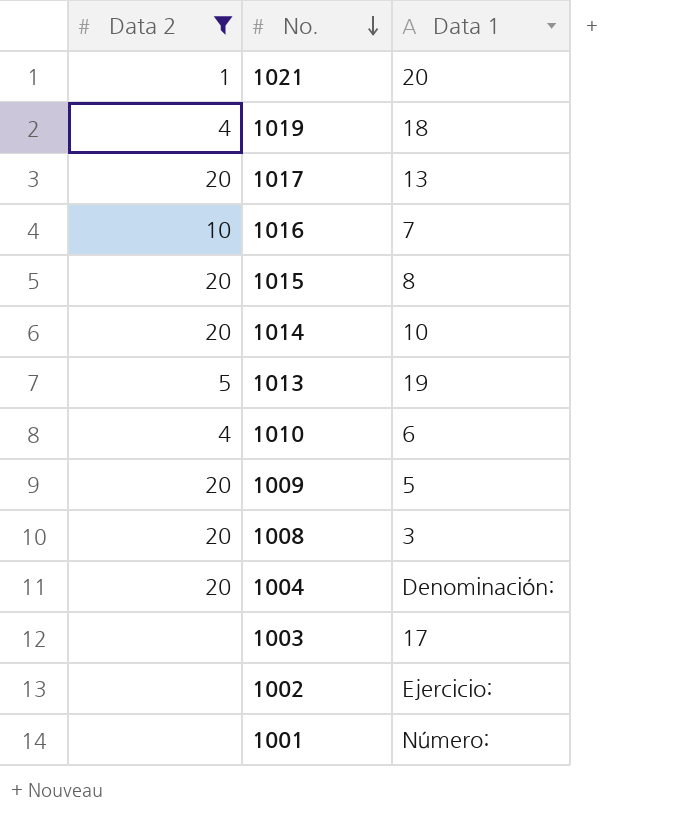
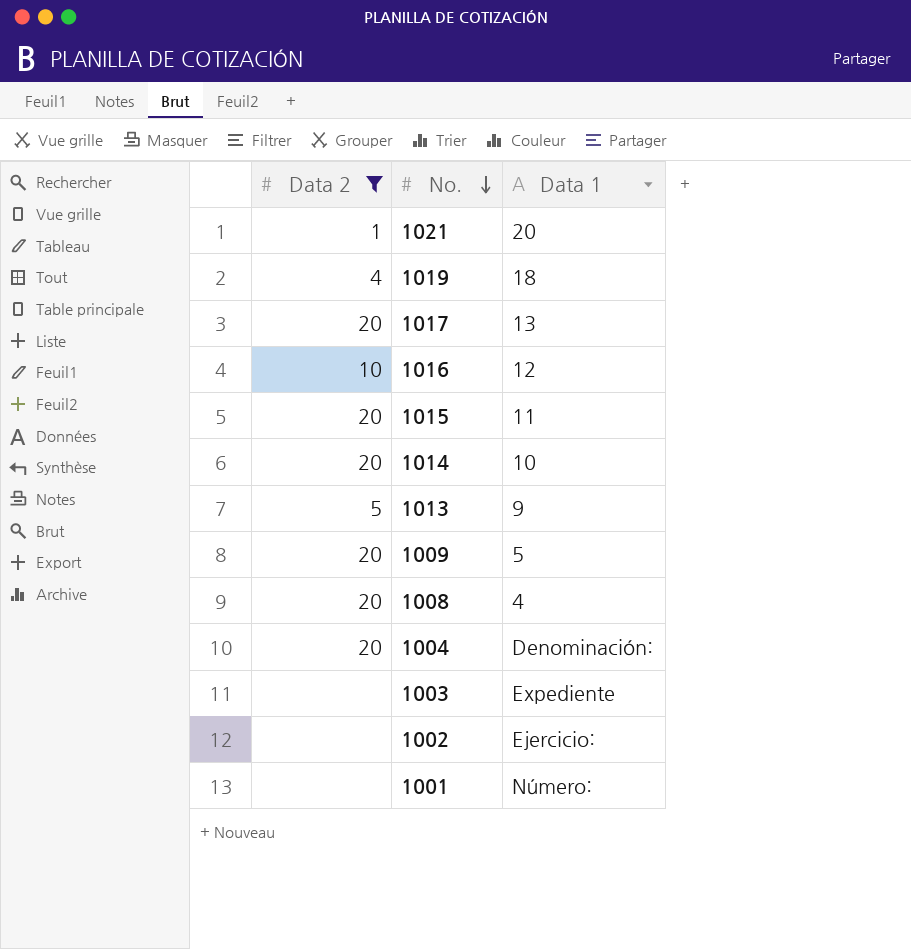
row 1010: 4 | 6 -> none
1016 | Data 1: 7 -> 12
1015 | Data 1: 8 -> 11
1013 | Data 1: 19 -> 9
1008 | Data 1: 3 -> 4
1003 | Data 1: 17 -> Expediente

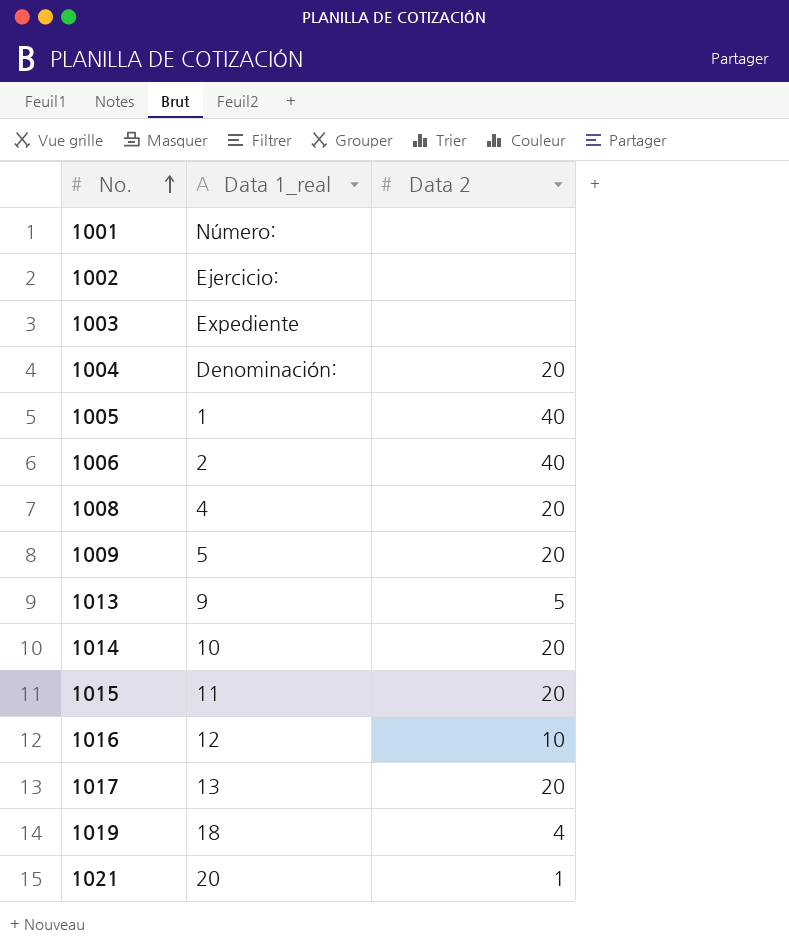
filter: Data 2 != 40 -> none
row order: No. descending -> No. ascending
column name: Data 1 -> Data 1_real
column Data 2 | position: 1 -> 3

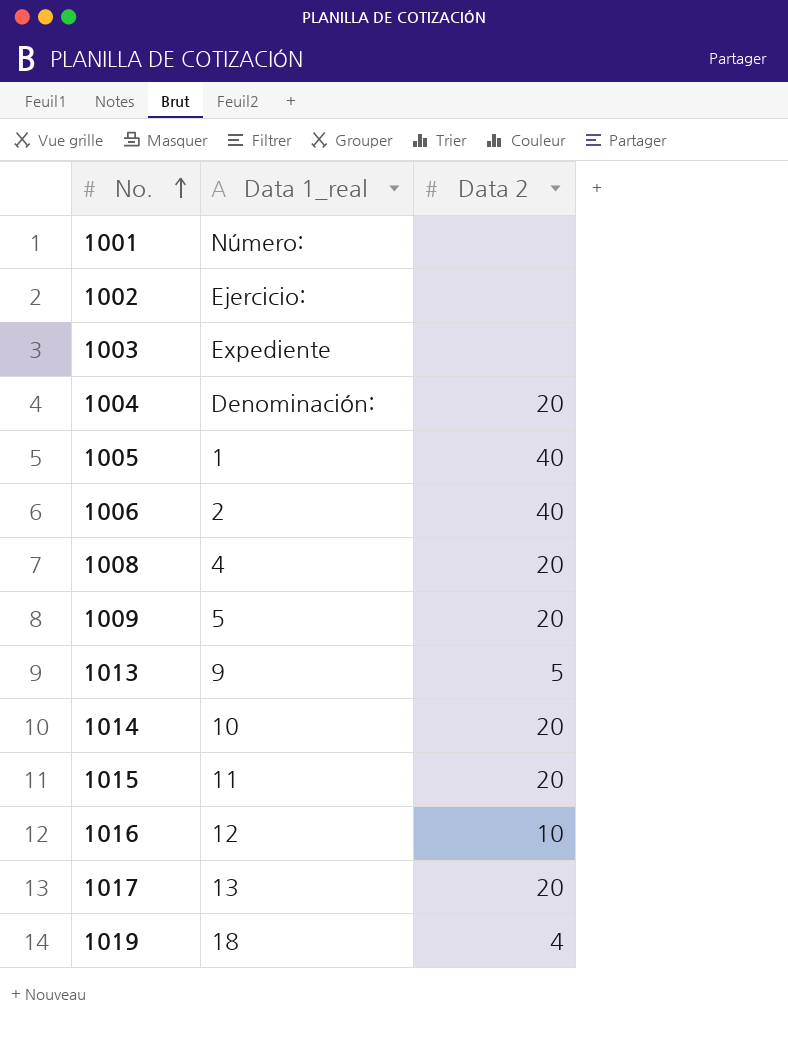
row 1021: 20 | 1 -> none

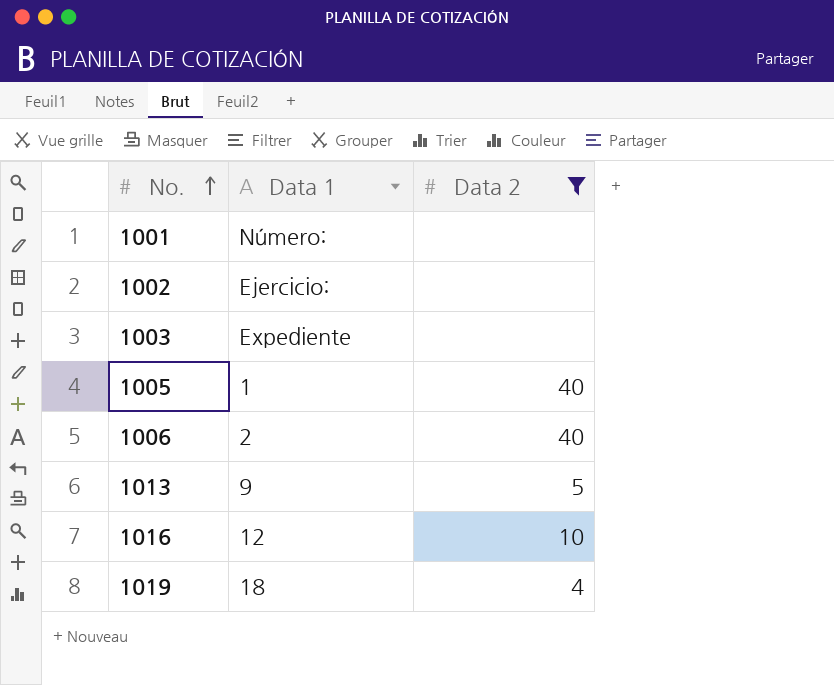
filter: none -> Data 2 != 20
column name: Data 1_real -> Data 1

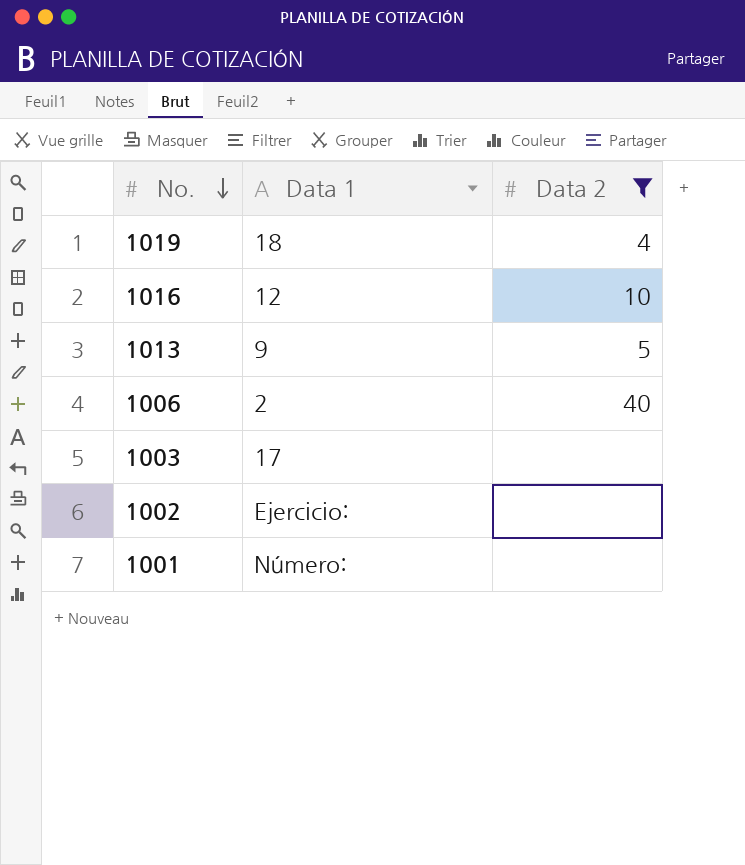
row order: No. ascending -> No. descending
row 1005: 1 | 40 -> none
1003 | Data 1: Expediente -> 17

